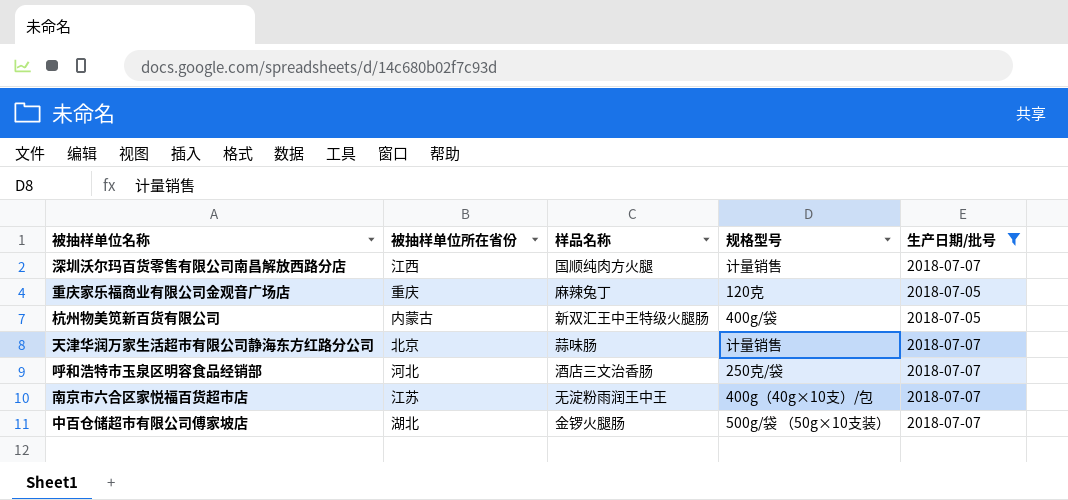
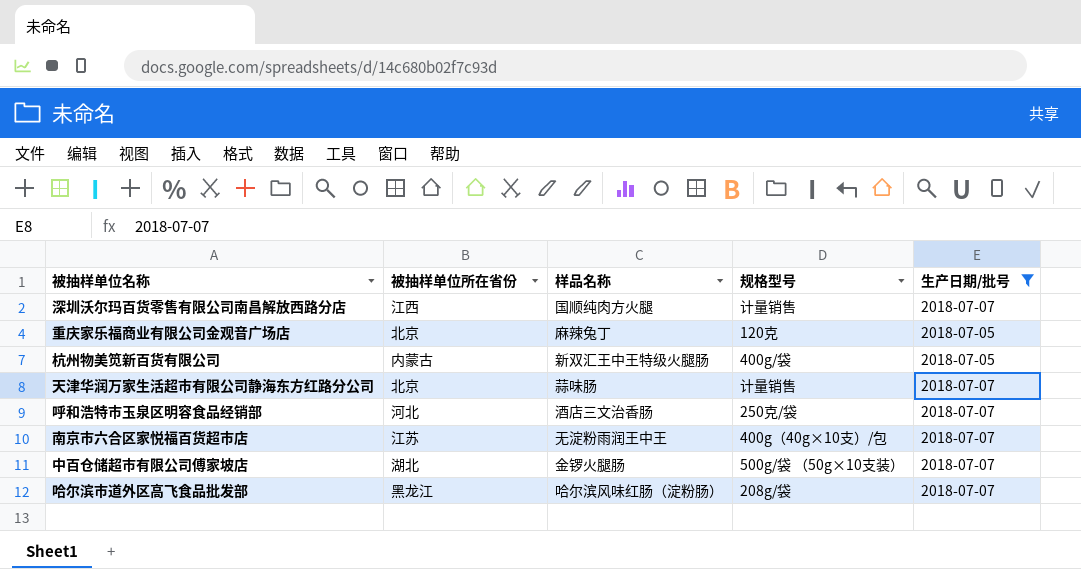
重庆家乐福商业有限公司金观音广场店 | 被抽样单位所在省份: 重庆 -> 北京
row 哈尔滨市道外区高飞食品批发部: none -> 黑龙江 | 哈尔滨风味红肠（淀粉肠） | 208g/袋 | 2018-07-07

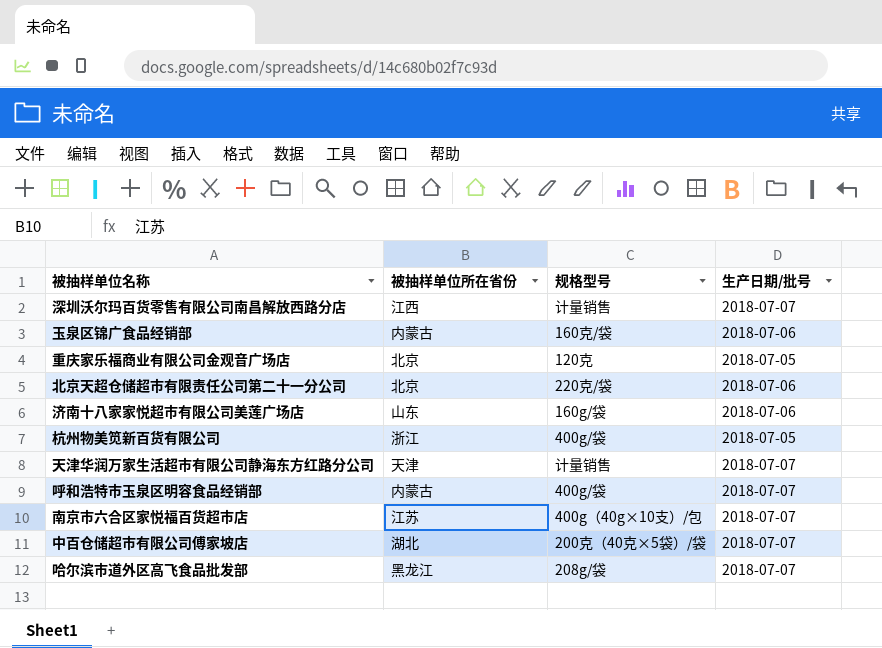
filter: 生产日期/批号 != 2018-07-06 -> none
column 样品名称 | position: 3 -> none
杭州物美笕新百货有限公司 | 被抽样单位所在省份: 内蒙古 -> 浙江
天津华润万家生活超市有限公司静海东方红路分公司 | 被抽样单位所在省份: 北京 -> 天津
呼和浩特市玉泉区明容食品经销部 | 被抽样单位所在省份: 河北 -> 内蒙古
呼和浩特市玉泉区明容食品经销部 | 规格型号: 250克/袋 -> 400g/袋
中百仓储超市有限公司傅家坡店 | 规格型号: 500g/袋 （50g×10支装） -> 200克（40克×5袋）/袋

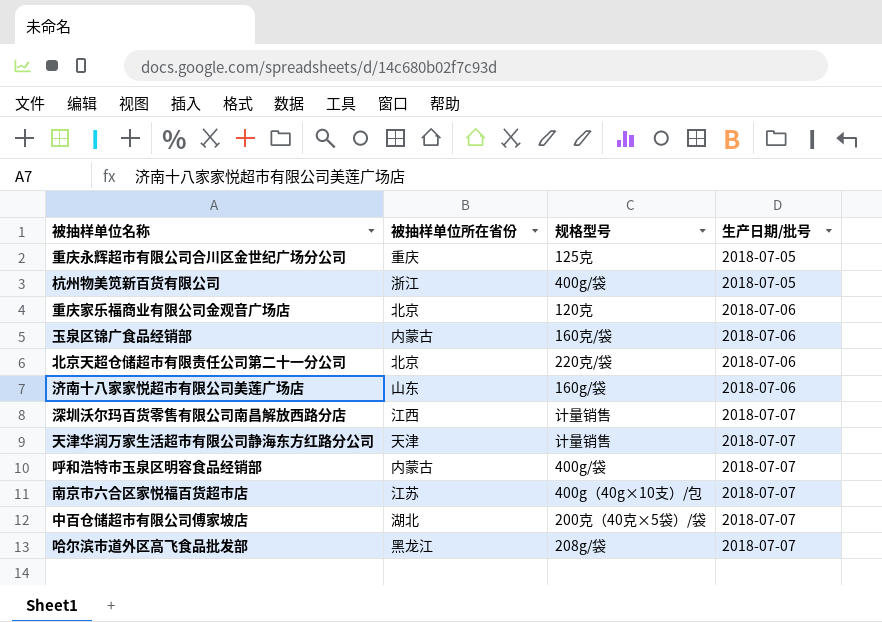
row order: none -> 生产日期/批号 ascending
row 重庆永辉超市有限公司合川区金世纪广场分公司: none -> 重庆 | 125克 | 2018-07-05
重庆家乐福商业有限公司金观音广场店 | 生产日期/批号: 2018-07-05 -> 2018-07-06

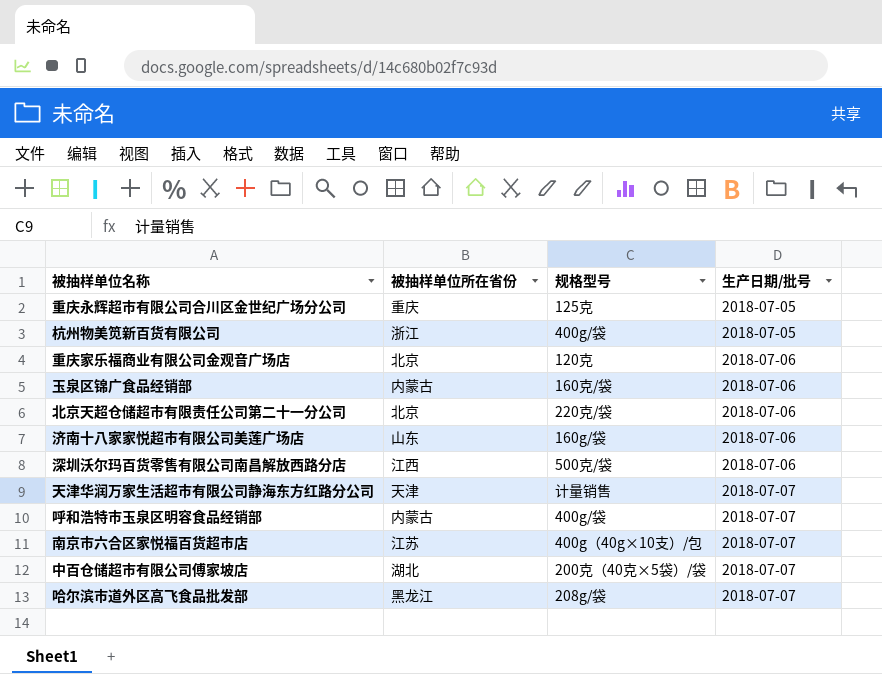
深圳沃尔玛百货零售有限公司南昌解放西路分店 | 规格型号: 计量销售 -> 500克/袋
深圳沃尔玛百货零售有限公司南昌解放西路分店 | 生产日期/批号: 2018-07-07 -> 2018-07-06

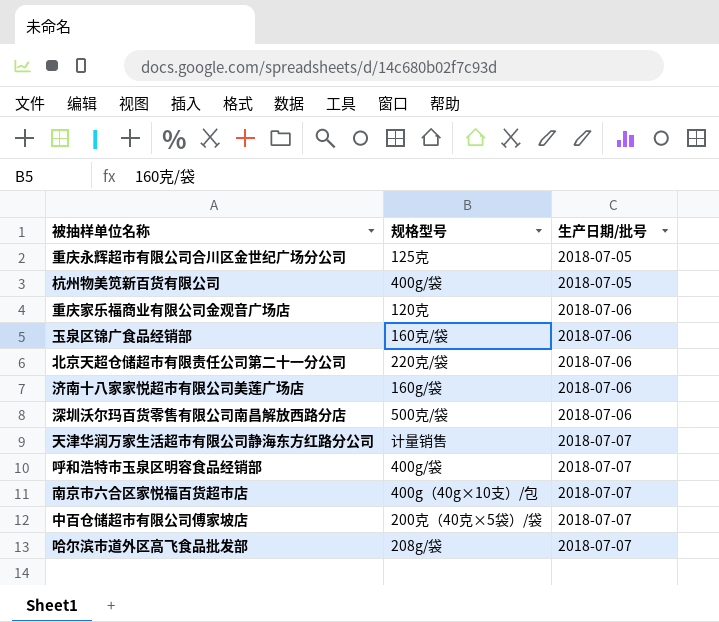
column 被抽样单位所在省份 | position: 2 -> none

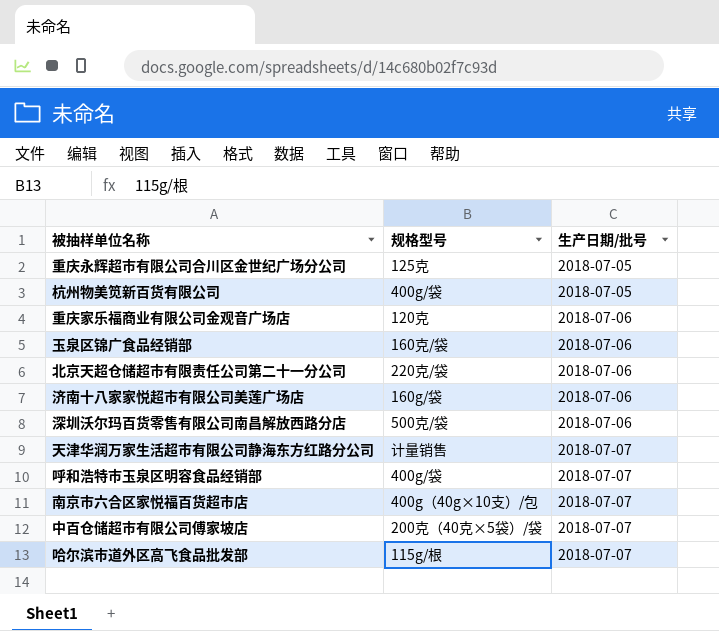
哈尔滨市道外区高飞食品批发部 | 规格型号: 208g/袋 -> 115g/根

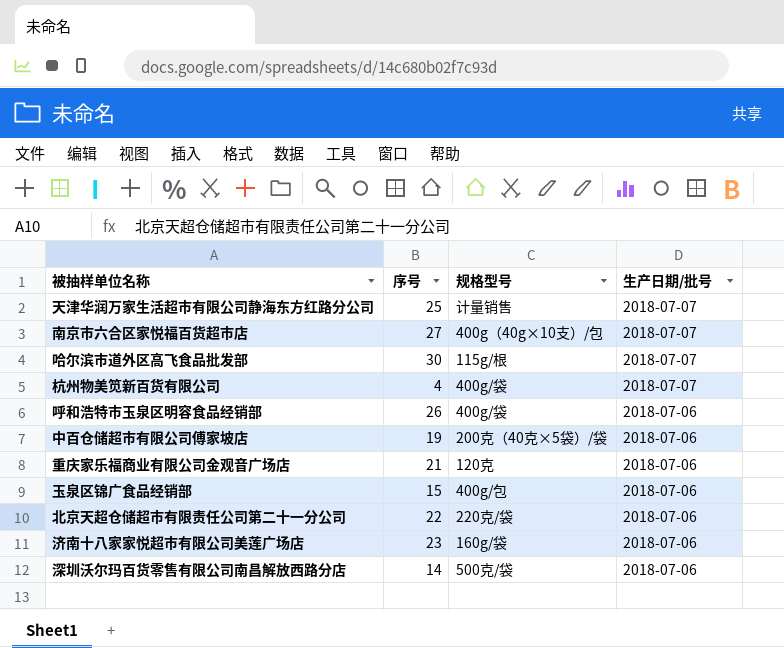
row order: 生产日期/批号 ascending -> 生产日期/批号 descending
column 序号 | position: none -> 2
row 重庆永辉超市有限公司合川区金世纪广场分公司: 125克 | 2018-07-05 -> none
杭州物美笕新百货有限公司 | 生产日期/批号: 2018-07-05 -> 2018-07-07
呼和浩特市玉泉区明容食品经销部 | 生产日期/批号: 2018-07-07 -> 2018-07-06
中百仓储超市有限公司傅家坡店 | 生产日期/批号: 2018-07-07 -> 2018-07-06
玉泉区锦广食品经销部 | 规格型号: 160克/袋 -> 400g/包

